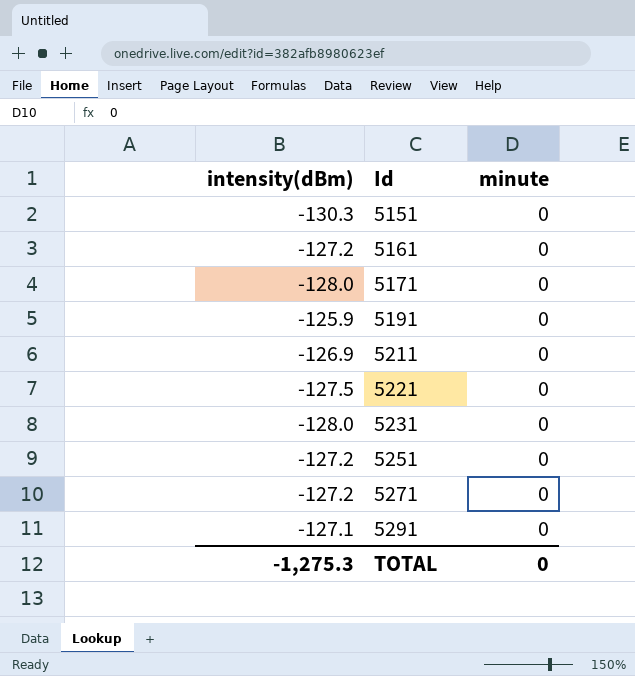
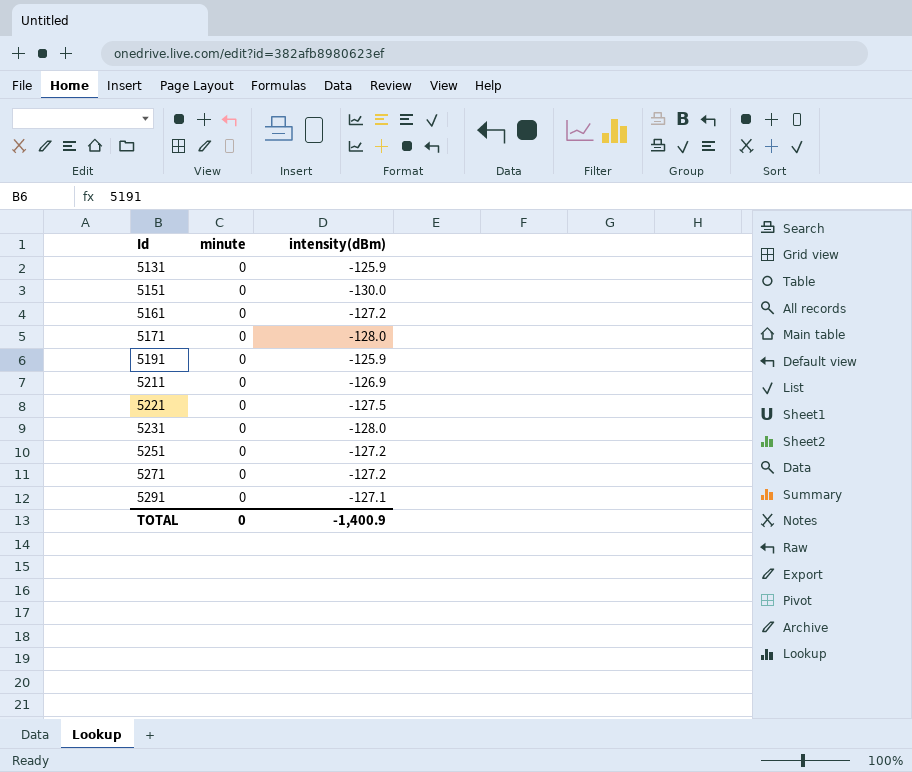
column intensity(dBm) | position: 1 -> 3
row 5131: none -> 0 | -125.9
5151 | intensity(dBm): -130.3 -> -130.0
TOTAL | intensity(dBm): -1,275.3 -> -1,400.9

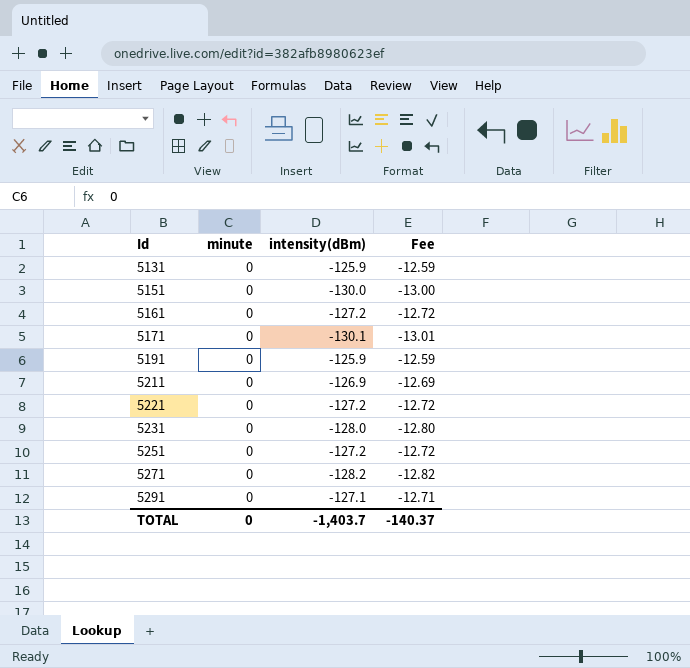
column Fee | formula: none -> [intensity(dBm)] * 0.1
5171 | intensity(dBm): -128.0 -> -130.1
5221 | intensity(dBm): -127.5 -> -127.2
5271 | intensity(dBm): -127.2 -> -128.2
TOTAL | intensity(dBm): -1,400.9 -> -1,403.7

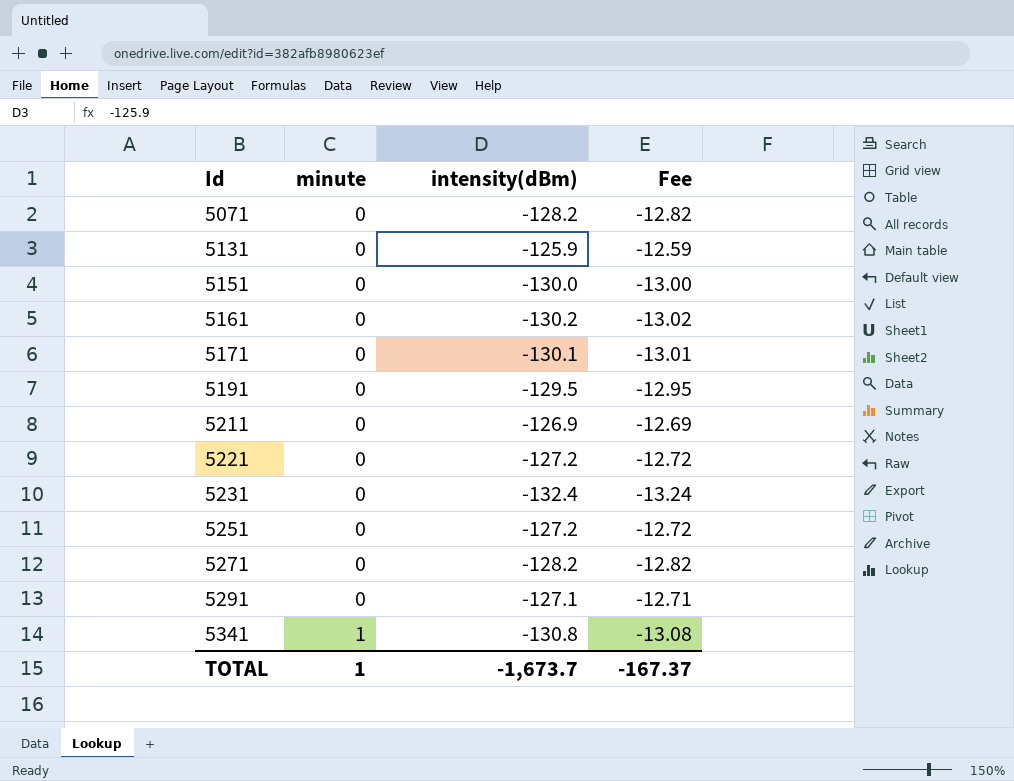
row 5071: none -> 0 | -128.2 | -12.82
5161 | intensity(dBm): -127.2 -> -130.2
5161 | Fee: -12.72 -> -13.02
5191 | intensity(dBm): -125.9 -> -129.5
5191 | Fee: -12.59 -> -12.95
5231 | intensity(dBm): -128.0 -> -132.4
5231 | Fee: -12.80 -> -13.24
row 5341: none -> 1 | -130.8 | -13.08
TOTAL | minute: 0 -> 1
TOTAL | intensity(dBm): -1,403.7 -> -1,673.7
TOTAL | Fee: -140.37 -> -167.37

